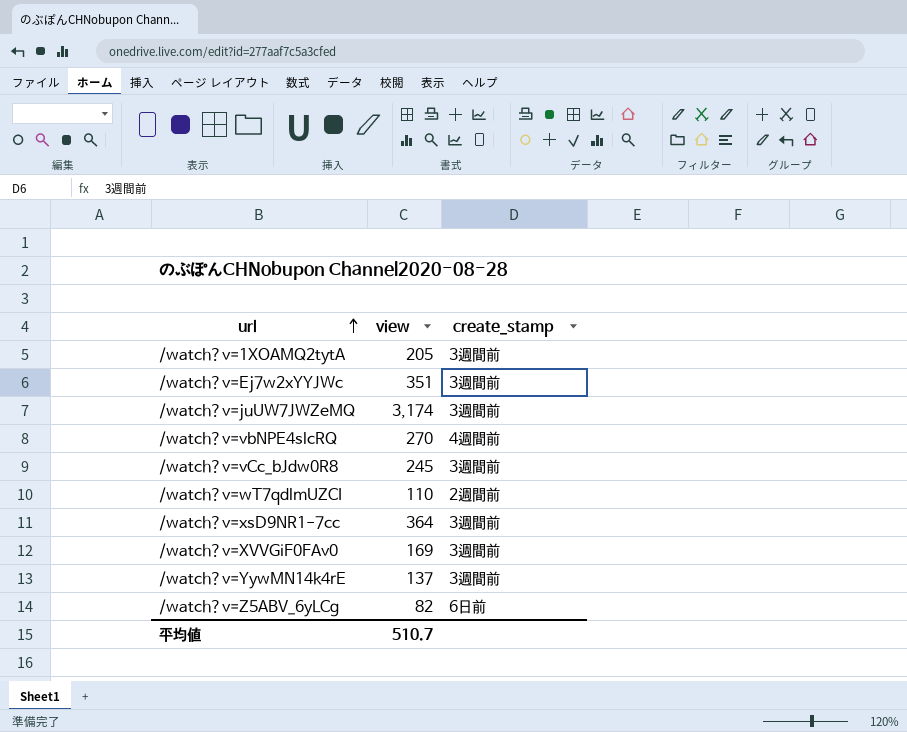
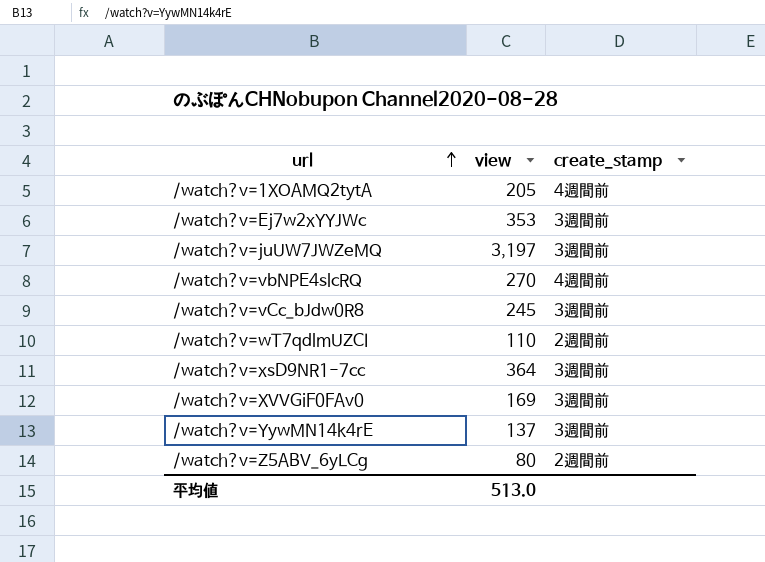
/watch?v=1XOAMQ2tytA | create_stamp: 3週間前 -> 4週間前
/watch?v=Ej7w2xYYJWc | view: 351 -> 353
/watch?v=juUW7JWZeMQ | view: 3,174 -> 3,197
/watch?v=Z5ABV_6yLCg | view: 82 -> 80
/watch?v=Z5ABV_6yLCg | create_stamp: 6日前 -> 2週間前
平均値 | view: 510.7 -> 513.0

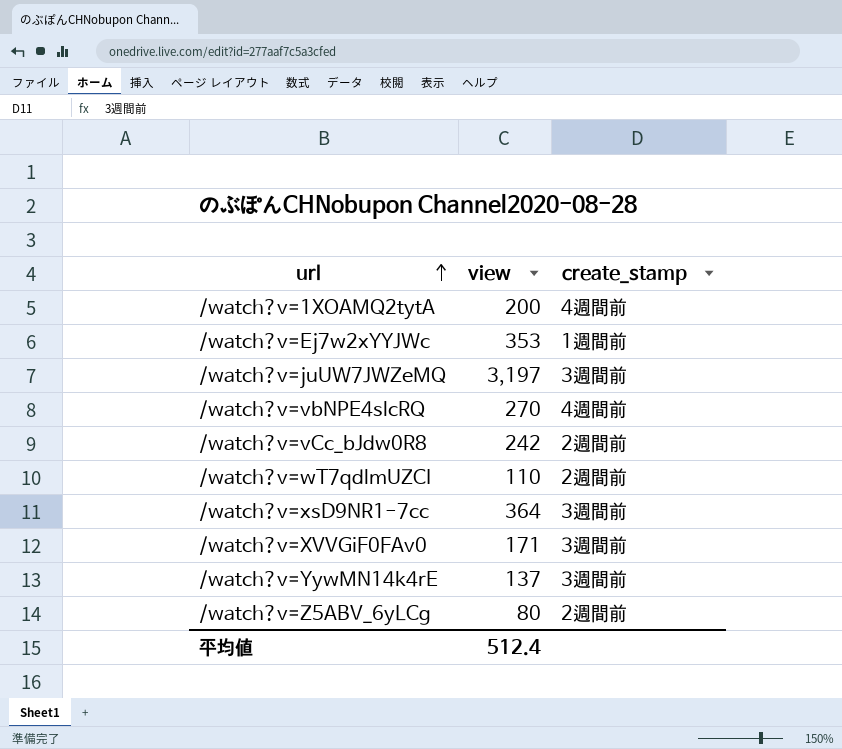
/watch?v=1XOAMQ2tytA | view: 205 -> 200
/watch?v=Ej7w2xYYJWc | create_stamp: 3週間前 -> 1週間前
/watch?v=vCc_bJdw0R8 | view: 245 -> 242
/watch?v=vCc_bJdw0R8 | create_stamp: 3週間前 -> 2週間前
/watch?v=XVVGiF0FAv0 | view: 169 -> 171
平均値 | view: 513.0 -> 512.4

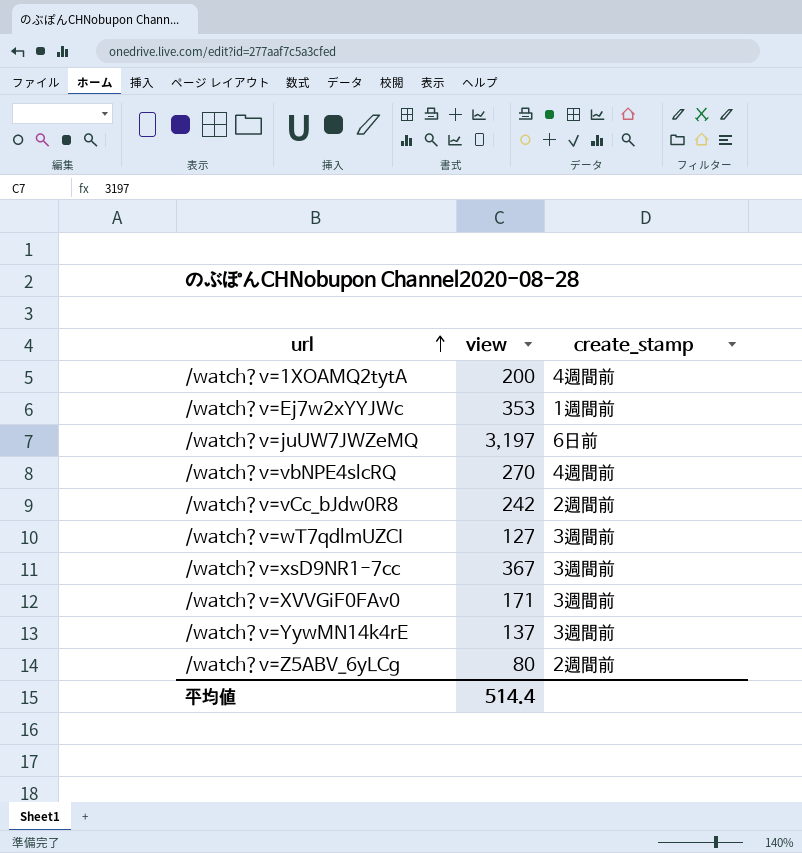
/watch?v=juUW7JWZeMQ | create_stamp: 3週間前 -> 6日前
/watch?v=wT7qdlmUZCI | view: 110 -> 127
/watch?v=wT7qdlmUZCI | create_stamp: 2週間前 -> 3週間前
/watch?v=xsD9NR1-7cc | view: 364 -> 367
平均値 | view: 512.4 -> 514.4

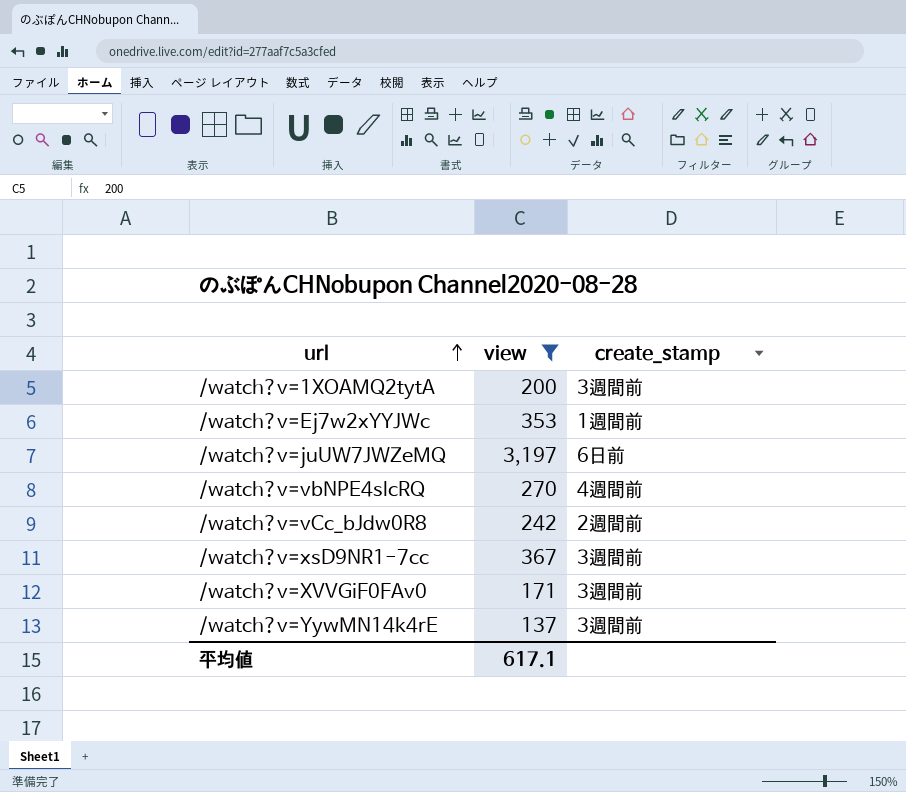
filter: none -> view >= 137
/watch?v=1XOAMQ2tytA | create_stamp: 4週間前 -> 3週間前
平均値 | view: 514.4 -> 617.1

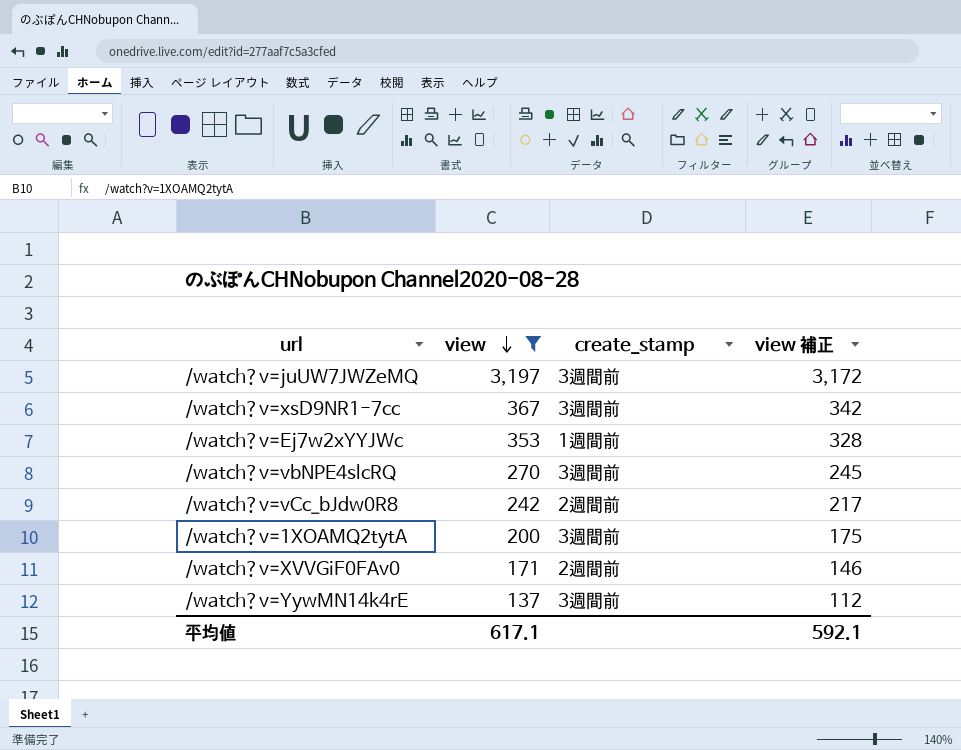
row order: url ascending -> view descending
column view 補正 | formula: none -> [view] - 25
/watch?v=juUW7JWZeMQ | create_stamp: 6日前 -> 3週間前
/watch?v=vbNPE4slcRQ | create_stamp: 4週間前 -> 3週間前
/watch?v=XVVGiF0FAv0 | create_stamp: 3週間前 -> 2週間前

